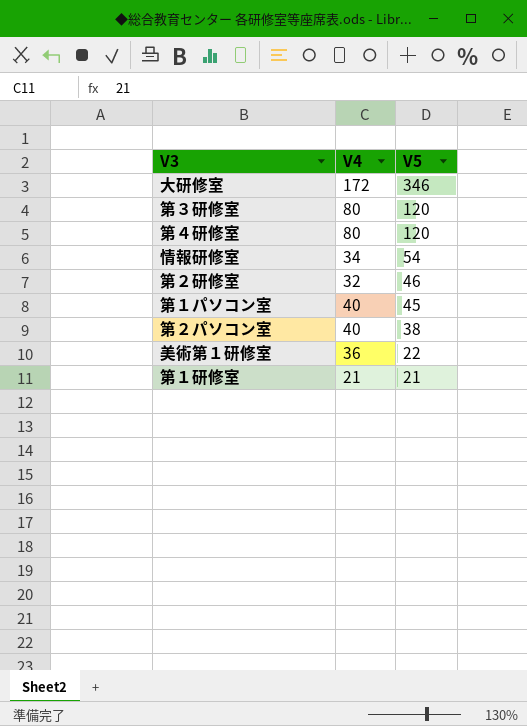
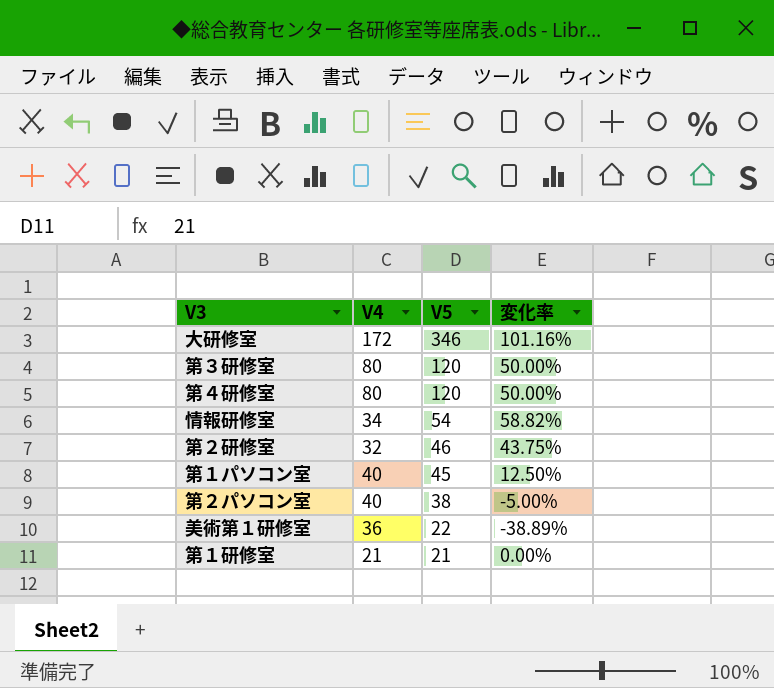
column 変化率 | formula: none -> ([V5] - [V4]) / [V4]

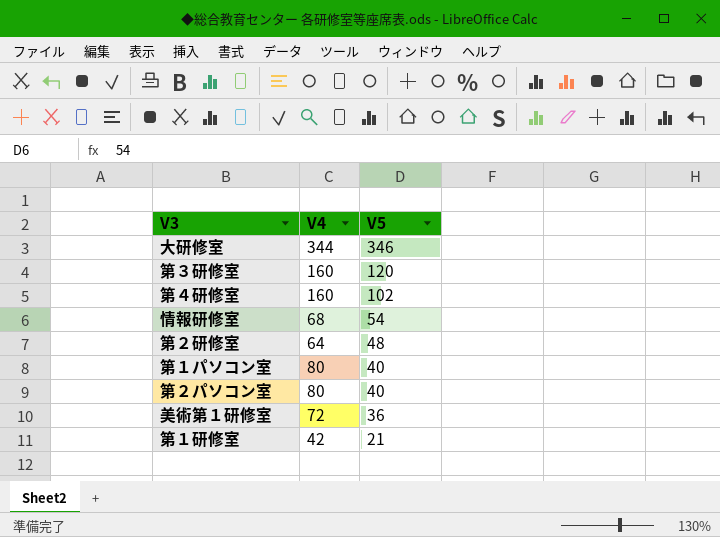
column 変化率 | formula: ([V5] - [V4]) / [V4] -> none
大研修室 | V4: 172 -> 344
第３研修室 | V4: 80 -> 160
第４研修室 | V4: 80 -> 160
第４研修室 | V5: 120 -> 102
情報研修室 | V4: 34 -> 68
第２研修室 | V4: 32 -> 64
第２研修室 | V5: 46 -> 48
第１パソコン室 | V4: 40 -> 80
第１パソコン室 | V5: 45 -> 40
第２パソコン室 | V4: 40 -> 80
第２パソコン室 | V5: 38 -> 40
美術第１研修室 | V4: 36 -> 72
美術第１研修室 | V5: 22 -> 36
第１研修室 | V4: 21 -> 42

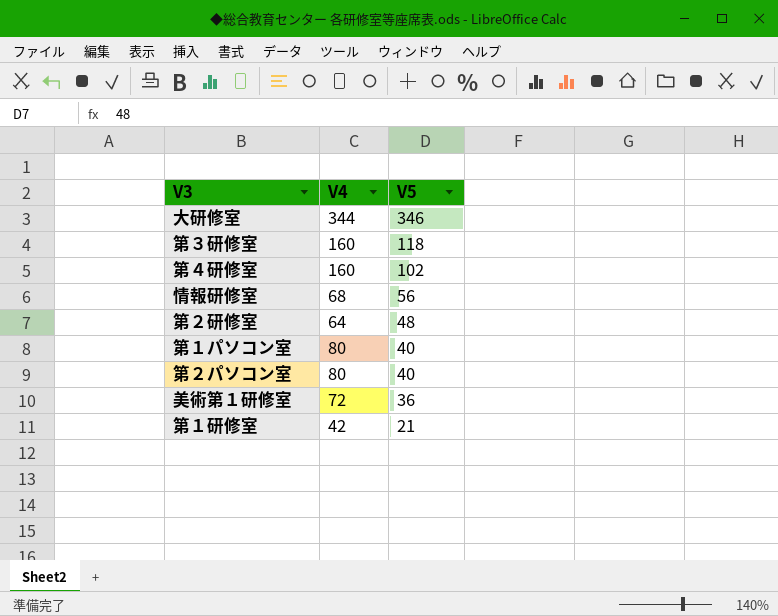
第３研修室 | V5: 120 -> 118
情報研修室 | V5: 54 -> 56

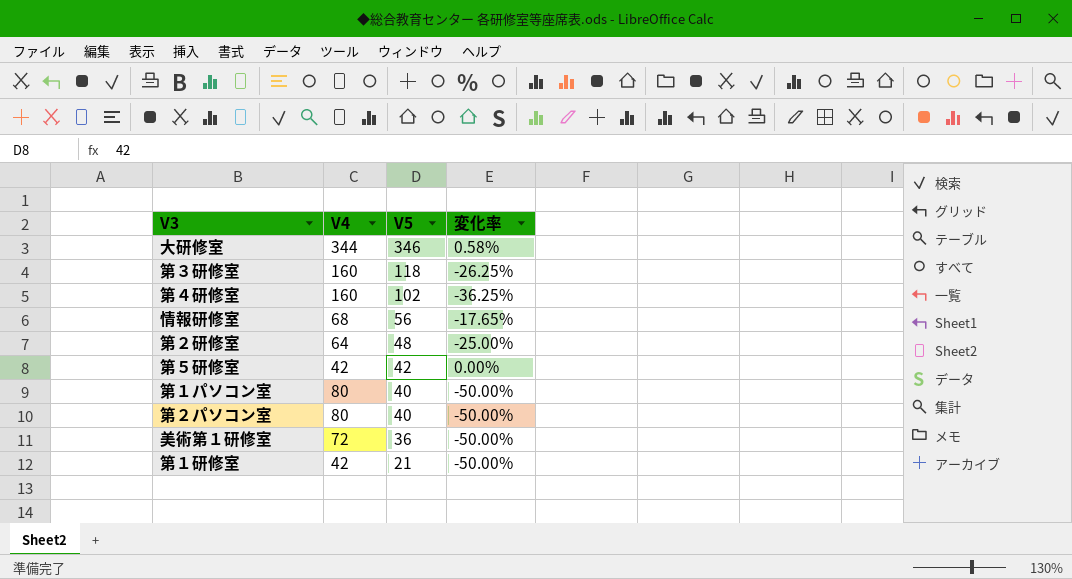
column 変化率 | formula: none -> ([V5] - [V4]) / [V4]
row 第５研修室: none -> 42 | 42 | 0.00%

